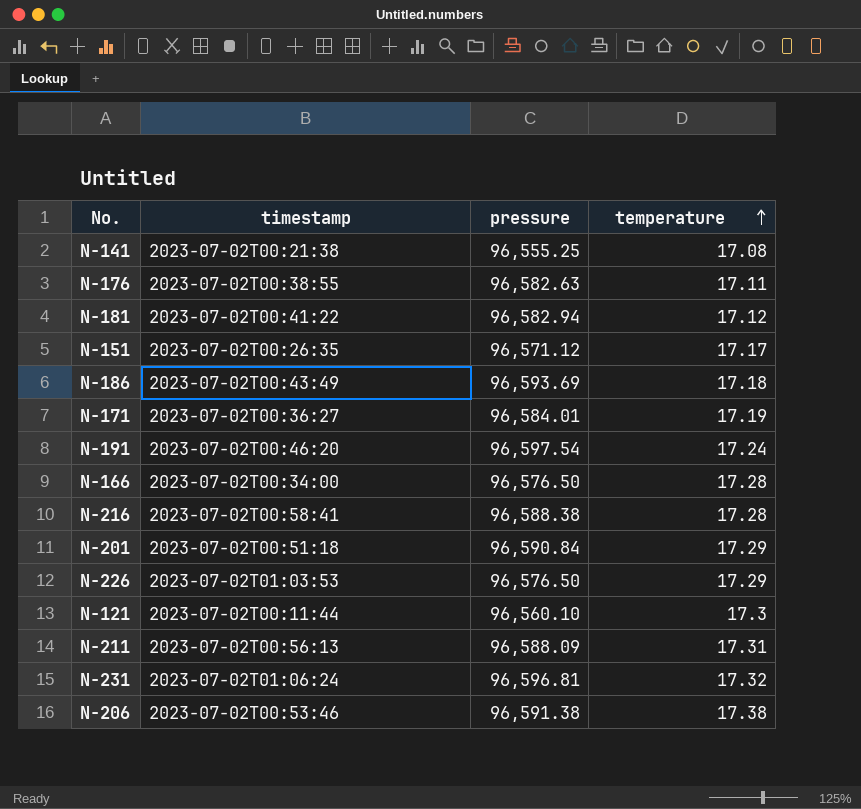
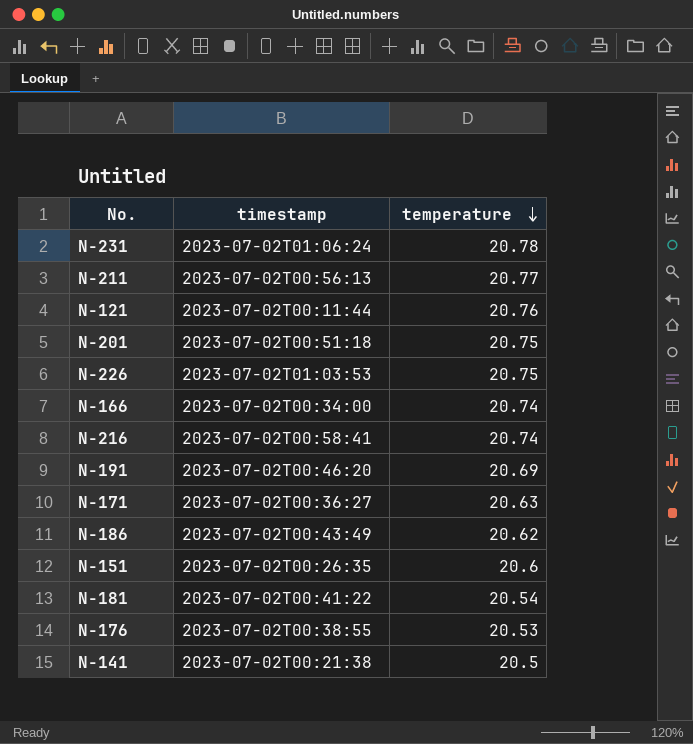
row order: temperature ascending -> temperature descending
column pressure | position: 3 -> none
row N-206: 2023-07-02T00:53:46 | 96,591.38 | 17.38 -> none
N-231 | temperature: 17.32 -> 20.78
N-211 | temperature: 17.31 -> 20.77
N-121 | temperature: 17.3 -> 20.76
N-201 | temperature: 17.29 -> 20.75
N-226 | temperature: 17.29 -> 20.75
N-166 | temperature: 17.28 -> 20.74
N-216 | temperature: 17.28 -> 20.74
N-191 | temperature: 17.24 -> 20.69
N-171 | temperature: 17.19 -> 20.63
N-186 | temperature: 17.18 -> 20.62
N-151 | temperature: 17.17 -> 20.6
N-181 | temperature: 17.12 -> 20.54
N-176 | temperature: 17.11 -> 20.53
N-141 | temperature: 17.08 -> 20.5

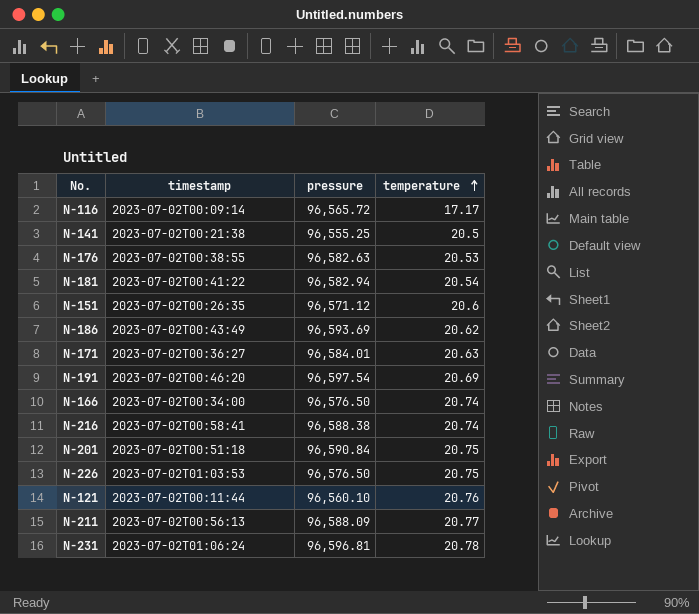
row order: temperature descending -> temperature ascending
column pressure | position: none -> 3
row N-116: none -> 2023-07-02T00:09:14 | 96,565.72 | 17.17

